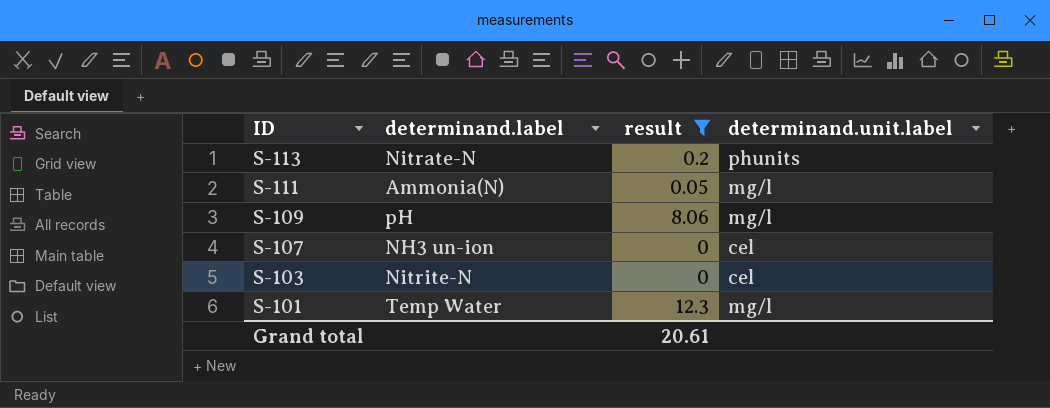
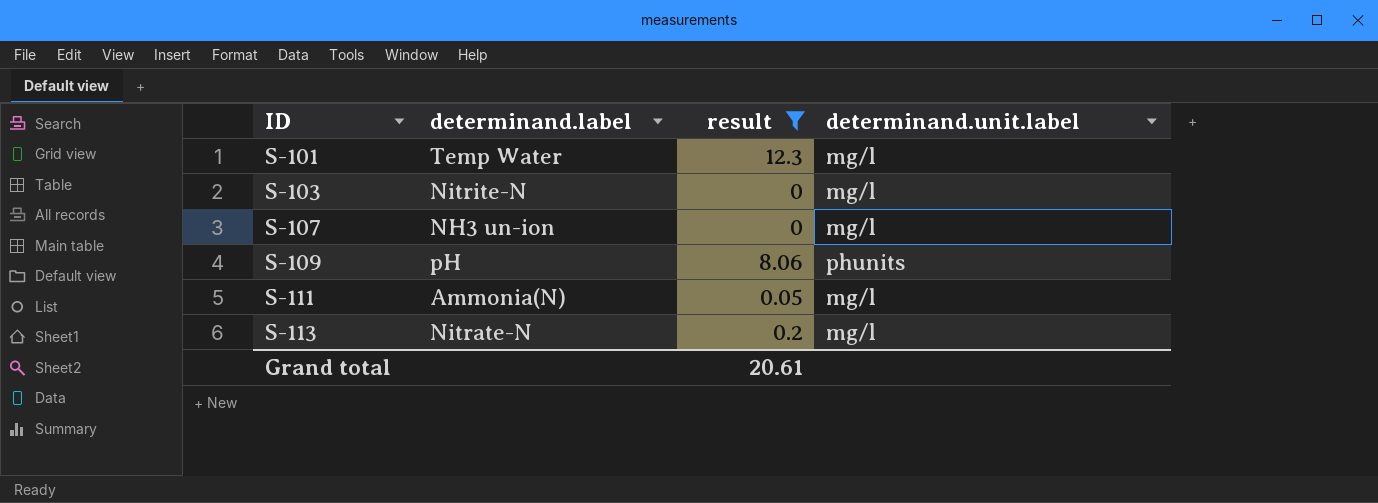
row order: ID descending -> ID ascending
S-103 | determinand.unit.label: cel -> mg/l
S-107 | determinand.unit.label: cel -> mg/l
S-109 | determinand.unit.label: mg/l -> phunits
S-113 | determinand.unit.label: phunits -> mg/l

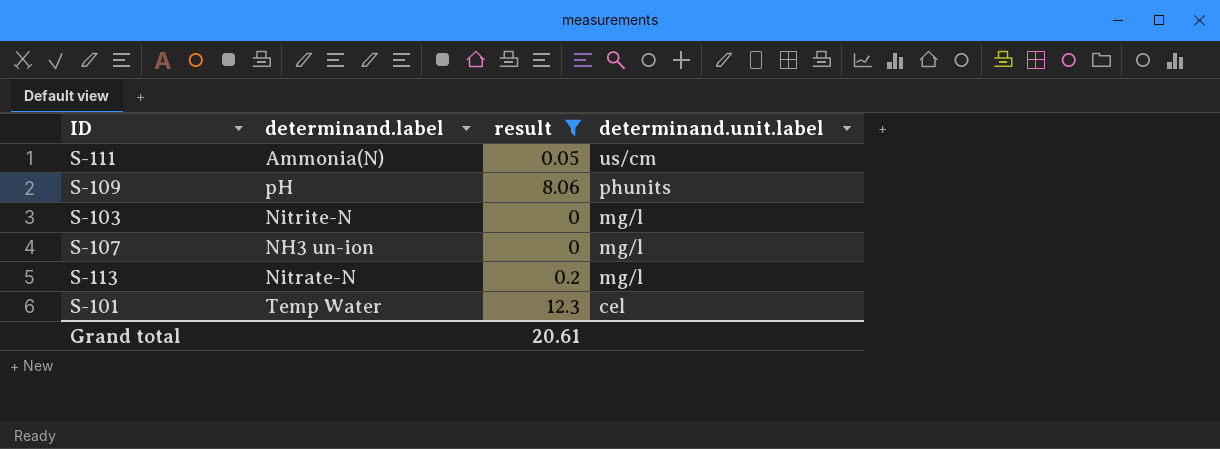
row order: ID ascending -> determinand.unit.label descending
S-111 | determinand.unit.label: mg/l -> us/cm
S-101 | determinand.unit.label: mg/l -> cel

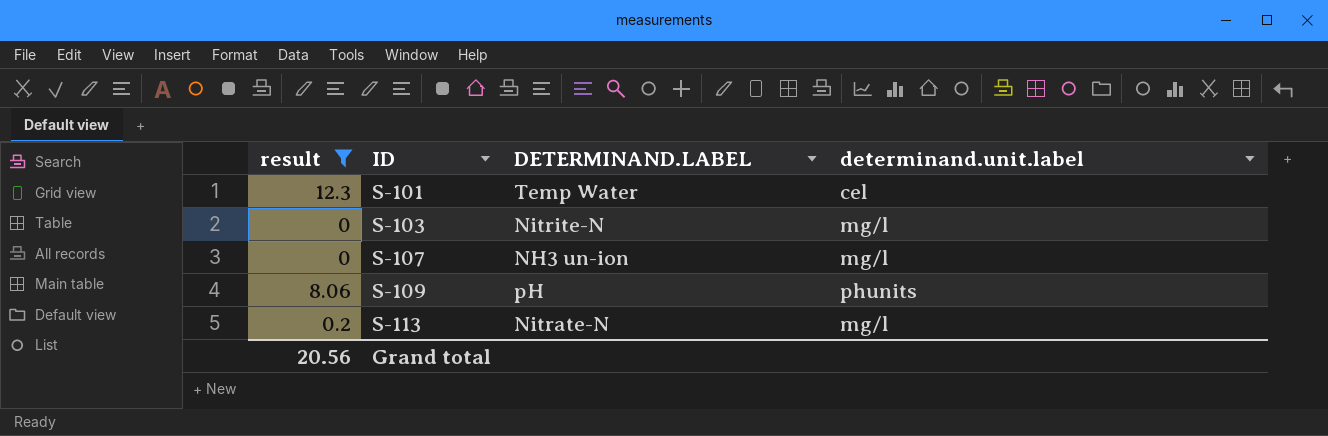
row order: determinand.unit.label descending -> ID ascending
column result | position: 3 -> 1
column name: determinand.label -> DETERMINAND.LABEL
row S-111: Ammonia(N) | 0.05 | us/cm -> none
Grand total | result: 20.61 -> 20.56

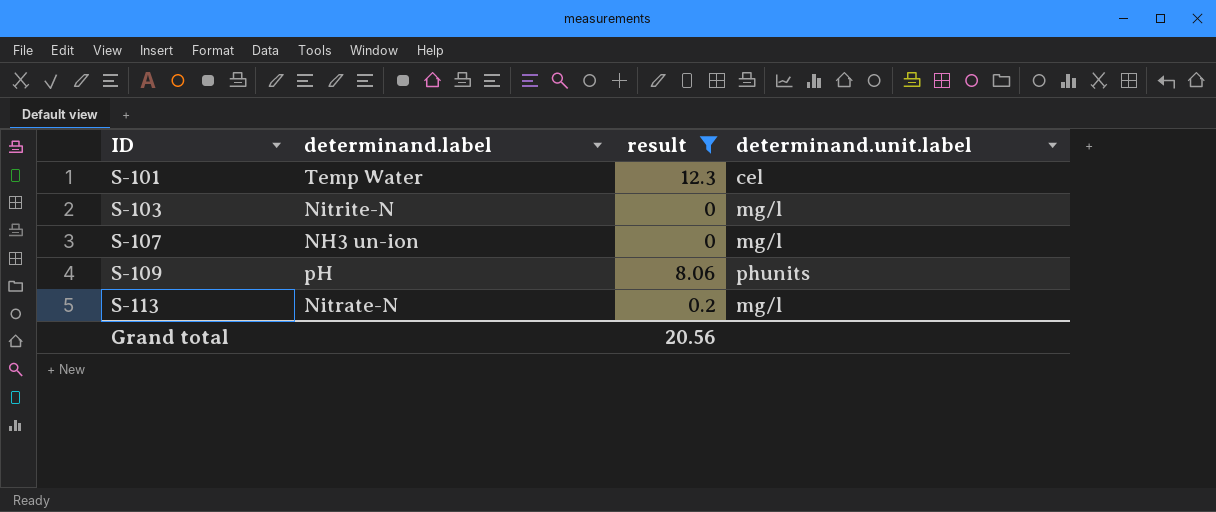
column name: DETERMINAND.LABEL -> determinand.label
column result | position: 1 -> 3

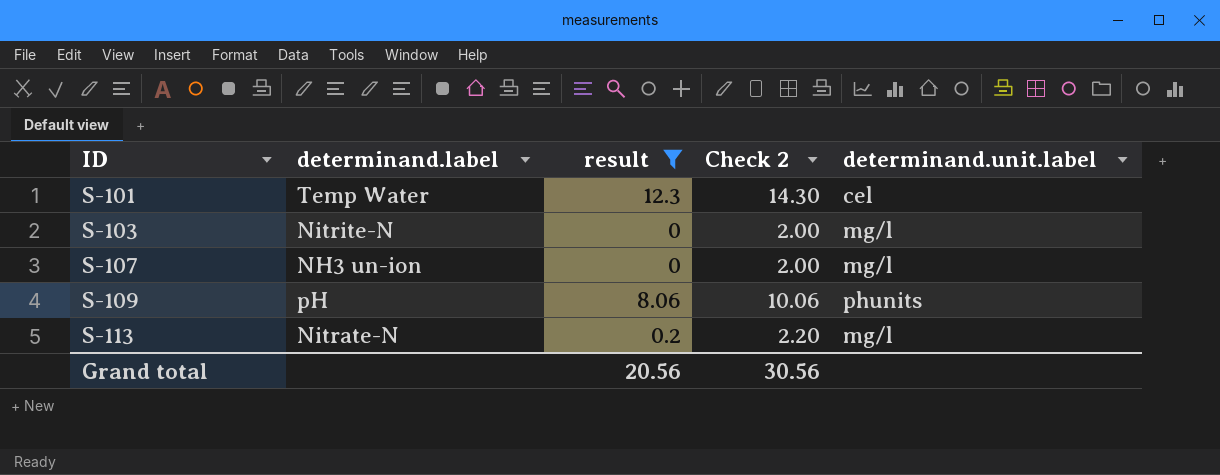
column Check 2 | formula: none -> [result] + 2

